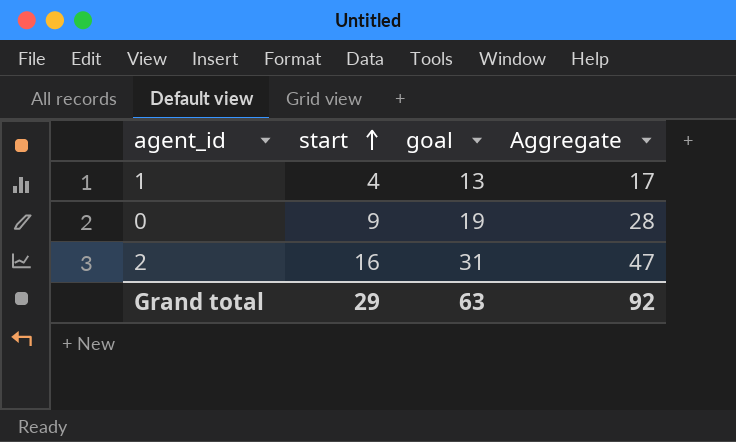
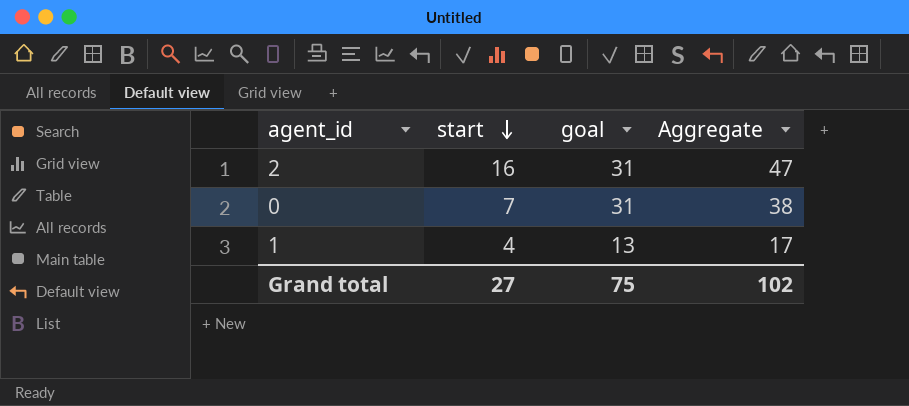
row order: start ascending -> start descending
0 | start: 9 -> 7
0 | goal: 19 -> 31
0 | Aggregate: 28 -> 38
Grand total | start: 29 -> 27
Grand total | goal: 63 -> 75
Grand total | Aggregate: 92 -> 102

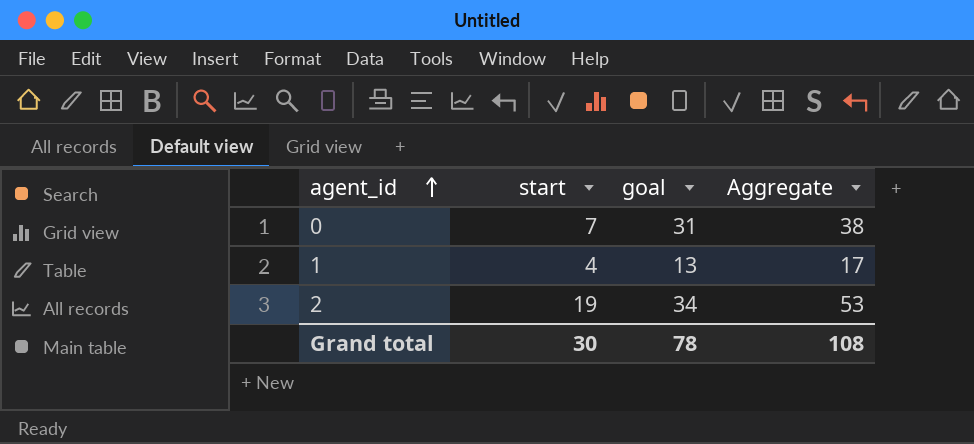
row order: start descending -> agent_id ascending
2 | start: 16 -> 19
2 | goal: 31 -> 34
2 | Aggregate: 47 -> 53
Grand total | start: 27 -> 30
Grand total | goal: 75 -> 78
Grand total | Aggregate: 102 -> 108

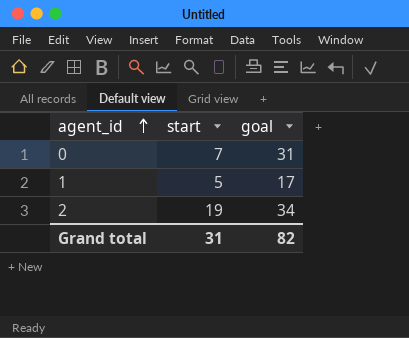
column Aggregate | formula: [start] + [goal] -> none
1 | start: 4 -> 5
1 | goal: 13 -> 17
Grand total | start: 30 -> 31
Grand total | goal: 78 -> 82

